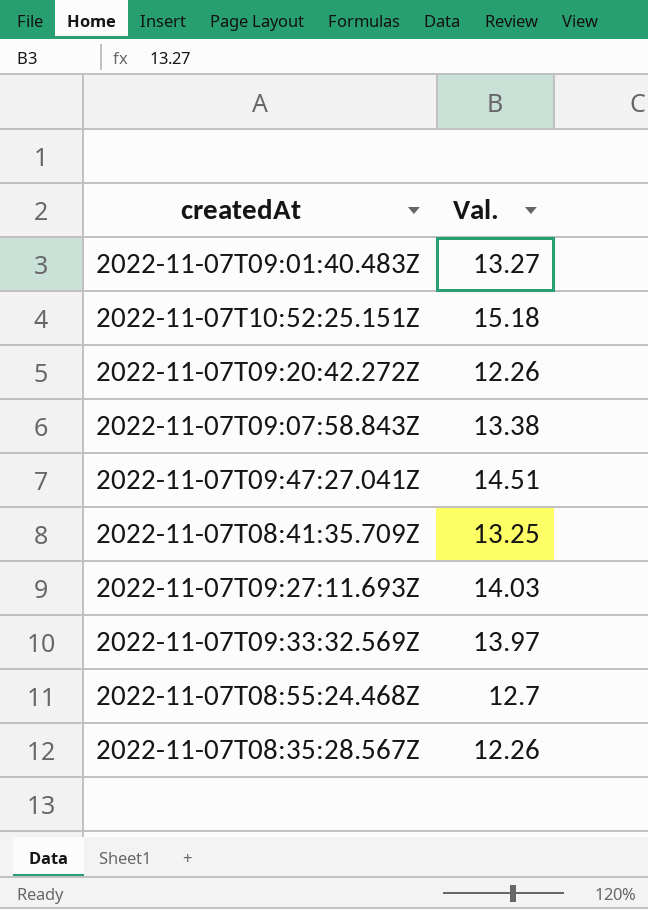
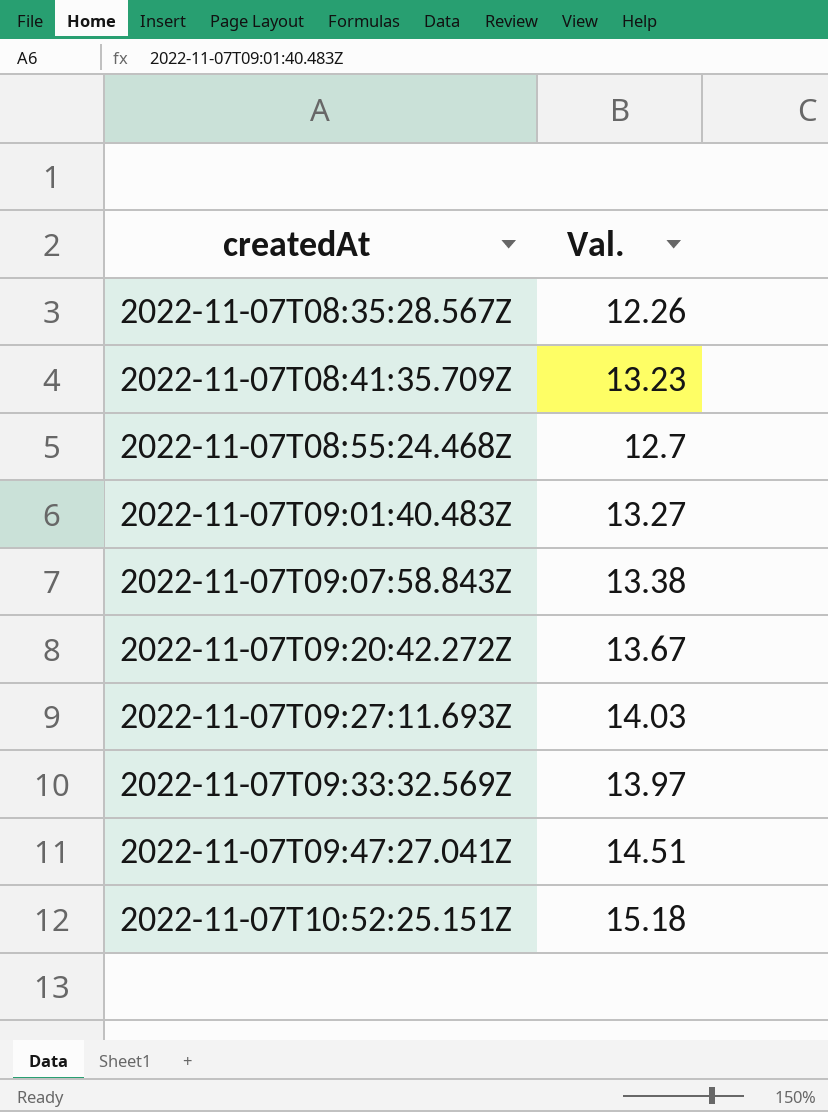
row order: none -> createdAt ascending
2022-11-07T08:41:35.709Z | Val.: 13.25 -> 13.23
2022-11-07T09:20:42.272Z | Val.: 12.26 -> 13.67

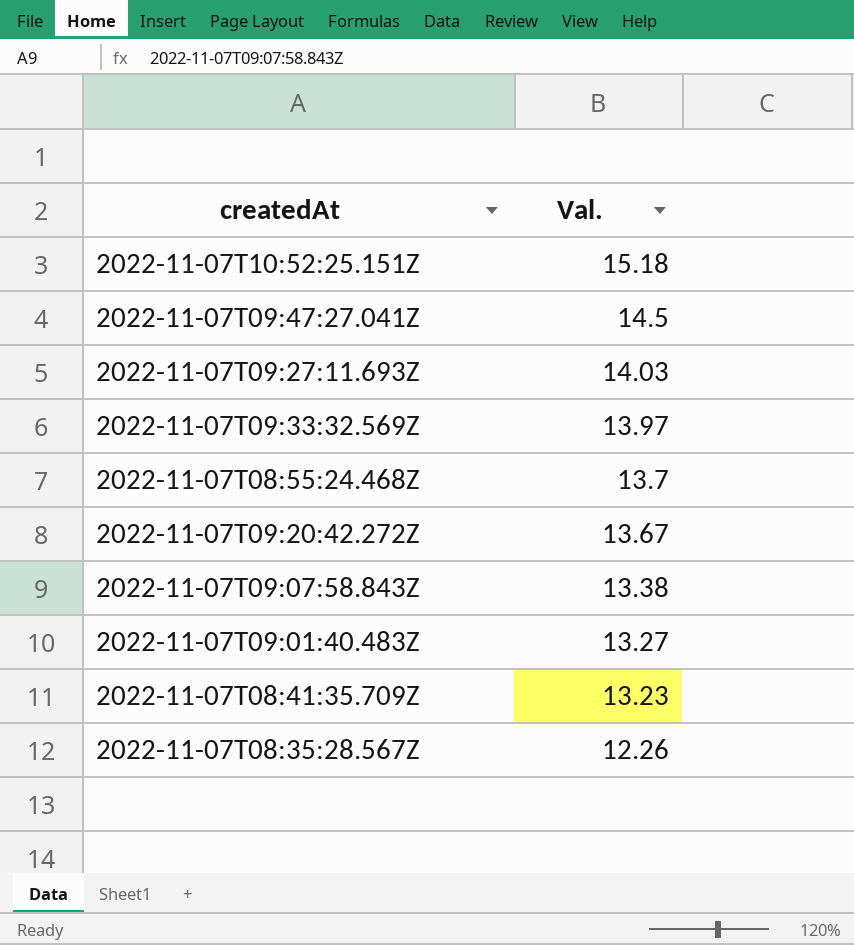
row order: createdAt ascending -> Val. descending
2022-11-07T09:47:27.041Z | Val.: 14.51 -> 14.5
2022-11-07T08:55:24.468Z | Val.: 12.7 -> 13.7

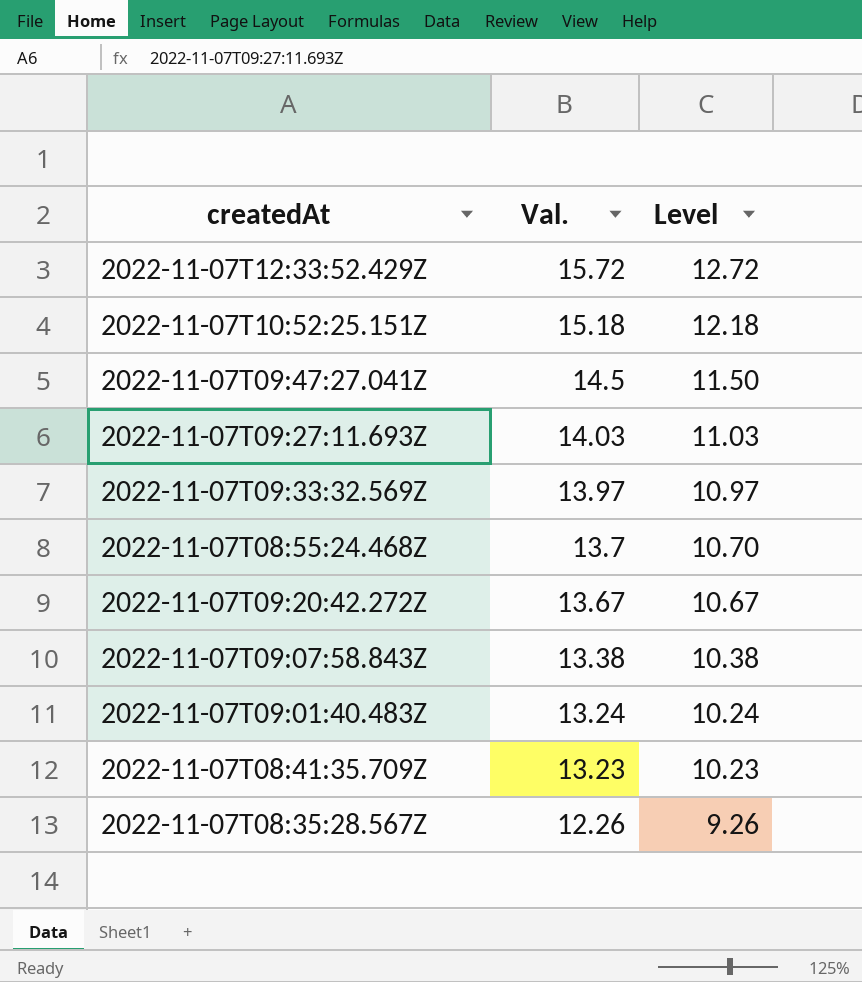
column Level | formula: none -> [Val.] - 3
row 2022-11-07T12:33:52.429Z: none -> 15.72 | 12.72
2022-11-07T09:01:40.483Z | Val.: 13.27 -> 13.24

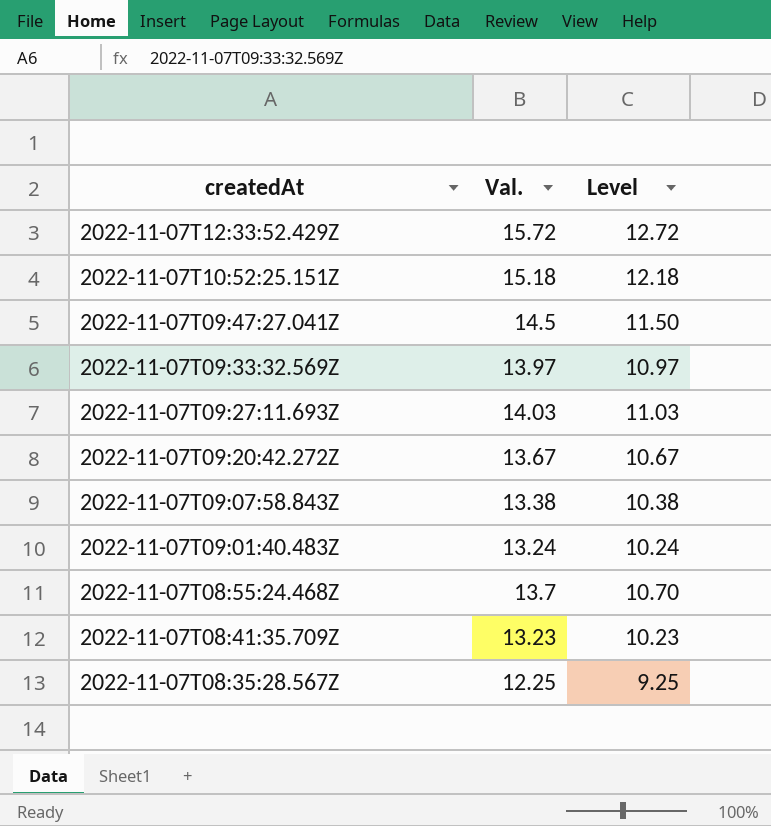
row order: Val. descending -> createdAt descending
2022-11-07T08:35:28.567Z | Val.: 12.26 -> 12.25
2022-11-07T08:35:28.567Z | Level: 9.26 -> 9.25

